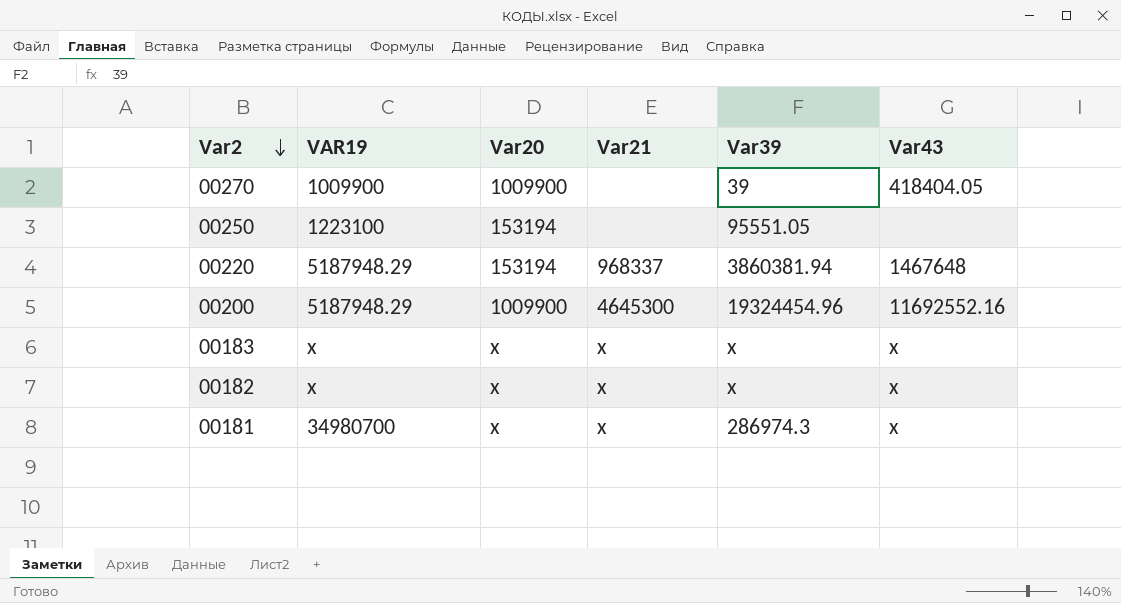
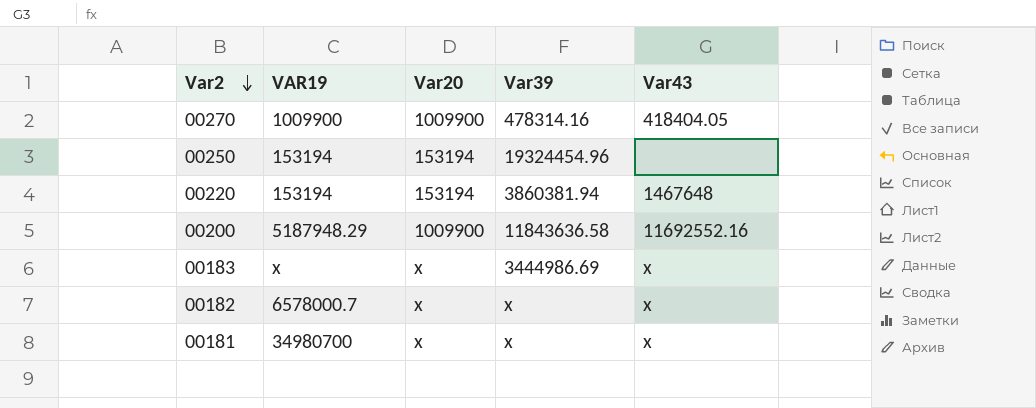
column Var21 | position: 4 -> none
00270 | Var39: 39 -> 478314.16
00250 | VAR19: 1223100 -> 153194
00250 | Var39: 95551.05 -> 19324454.96
00220 | VAR19: 5187948.29 -> 153194
00200 | Var39: 19324454.96 -> 11843636.58
00183 | Var39: х -> 3444986.69
00182 | VAR19: х -> 6578000.7
00181 | Var39: 286974.3 -> х

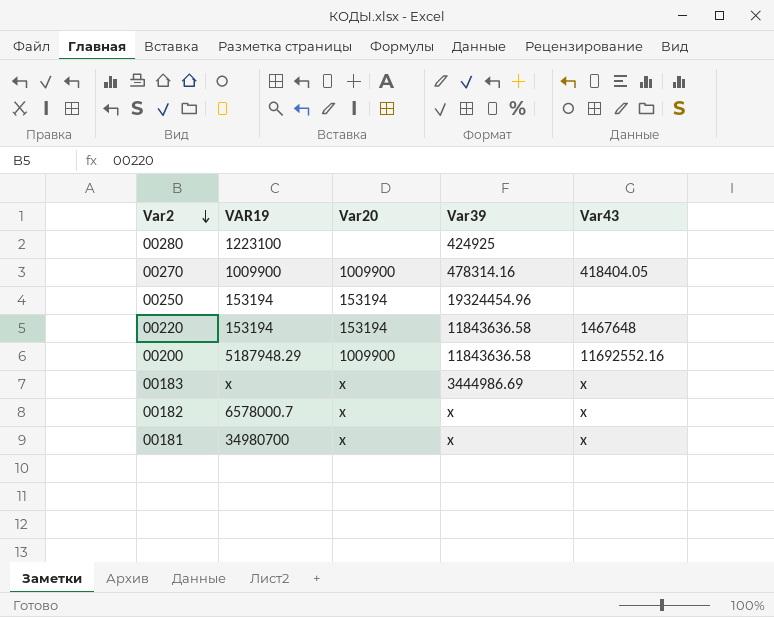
row 00280: none -> 1223100 | none | 424925 | none
00220 | Var39: 3860381.94 -> 11843636.58

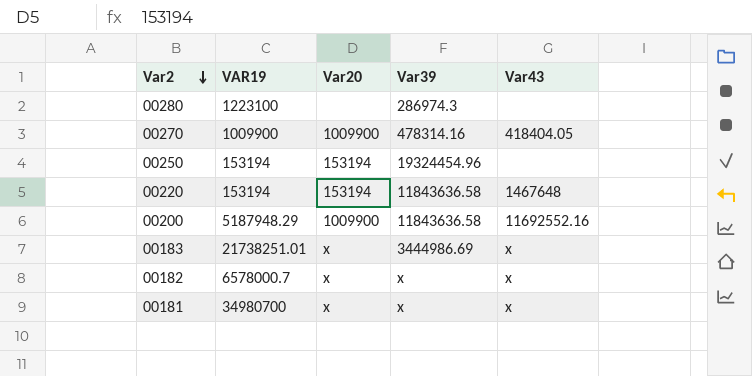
00280 | Var39: 424925 -> 286974.3
00183 | VAR19: х -> 21738251.01

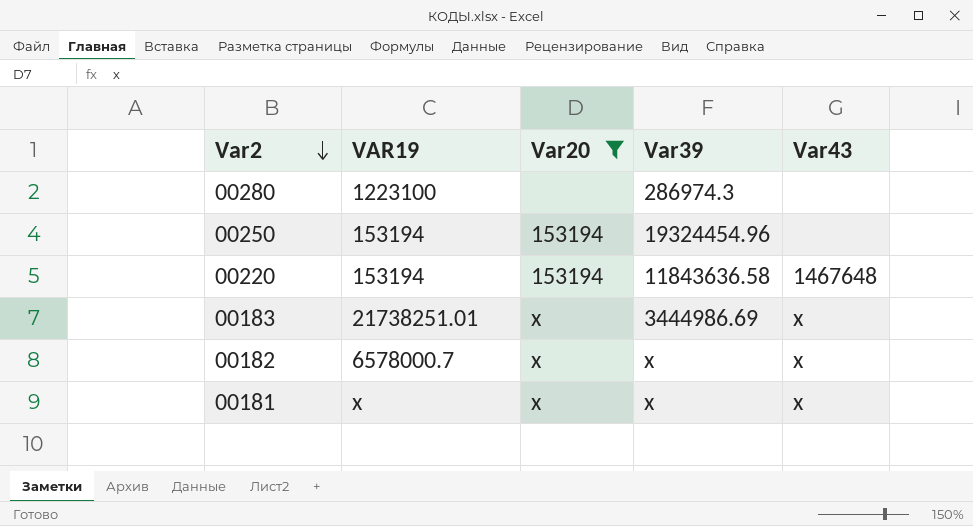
filter: none -> Var20 != 1009900
00181 | VAR19: 34980700 -> х

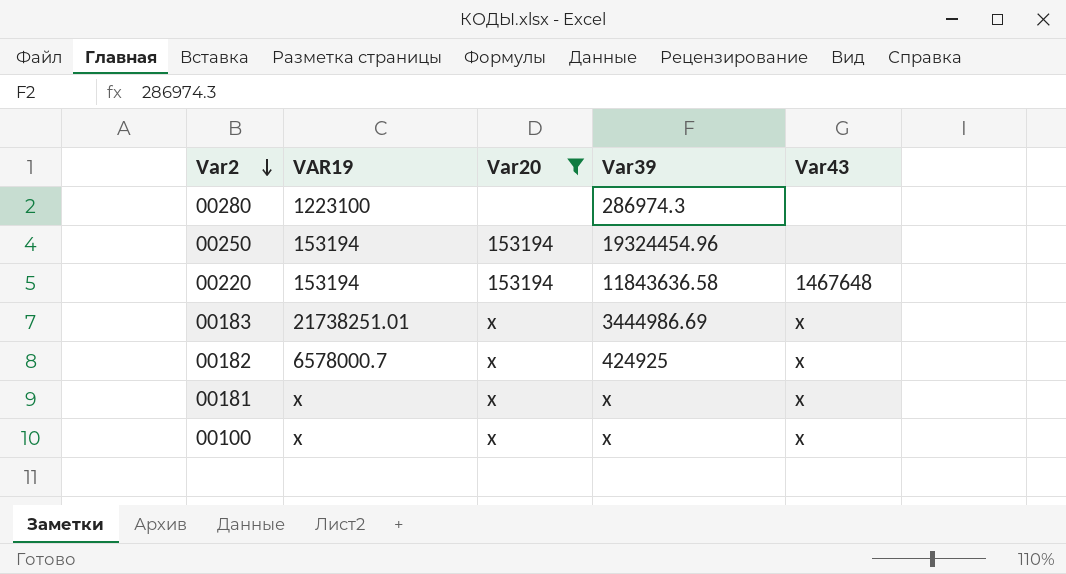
00182 | Var39: х -> 424925
row 00100: none -> х | х | х | х

